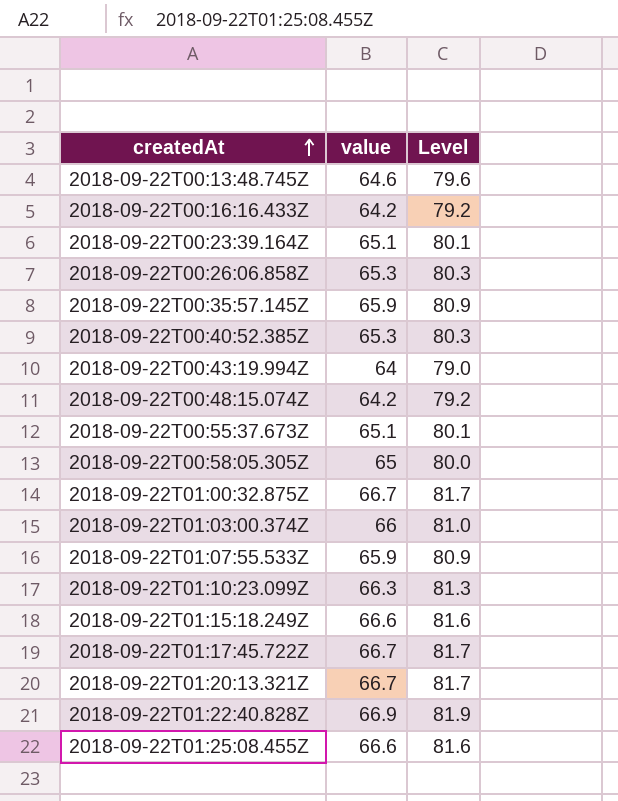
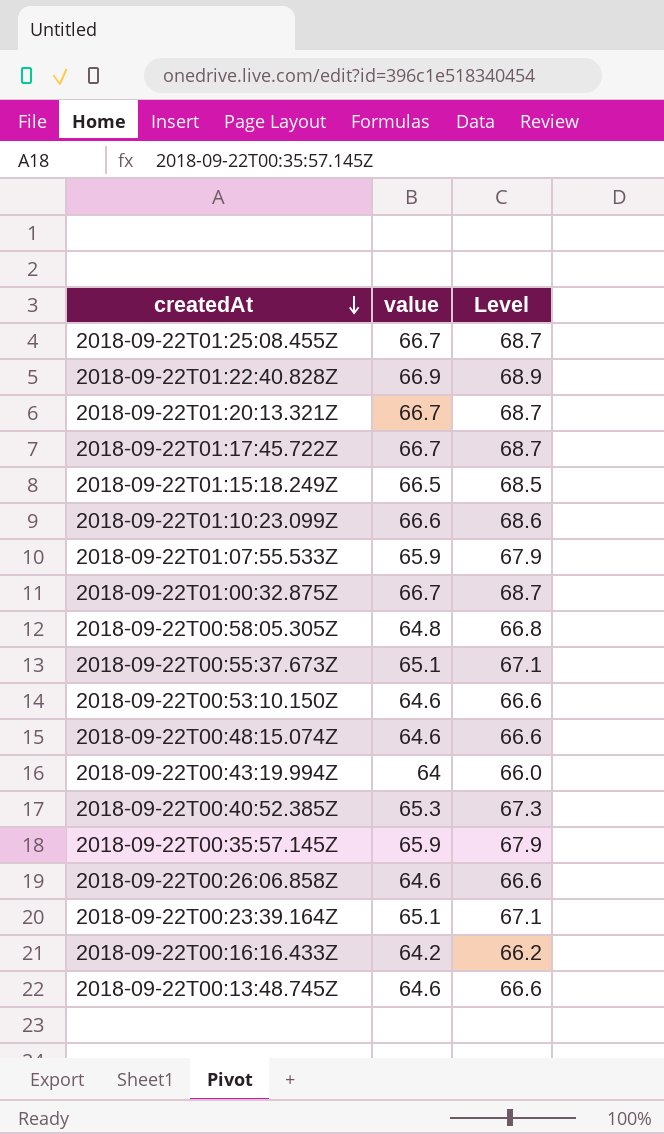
row order: createdAt ascending -> createdAt descending
column Level | formula: [value] + 15 -> [value] + 2
row 2018-09-22T01:03:00.374Z: 66 | 81.0 -> none
2018-09-22T01:25:08.455Z | value: 66.6 -> 66.7
2018-09-22T01:15:18.249Z | value: 66.6 -> 66.5
2018-09-22T01:10:23.099Z | value: 66.3 -> 66.6
2018-09-22T00:58:05.305Z | value: 65 -> 64.8
row 2018-09-22T00:53:10.150Z: none -> 64.6 | 66.6
2018-09-22T00:48:15.074Z | value: 64.2 -> 64.6
2018-09-22T00:26:06.858Z | value: 65.3 -> 64.6

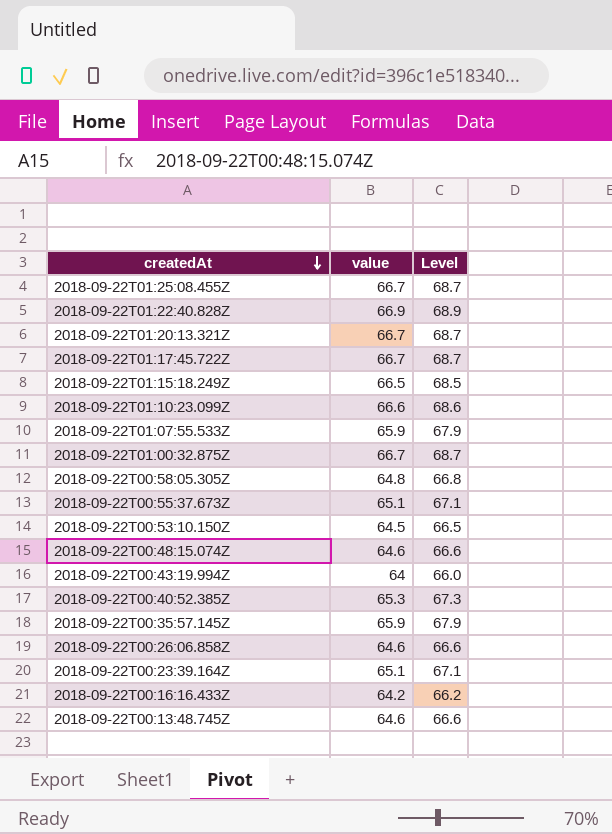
2018-09-22T00:53:10.150Z | value: 64.6 -> 64.5
2018-09-22T00:53:10.150Z | Level: 66.6 -> 66.5

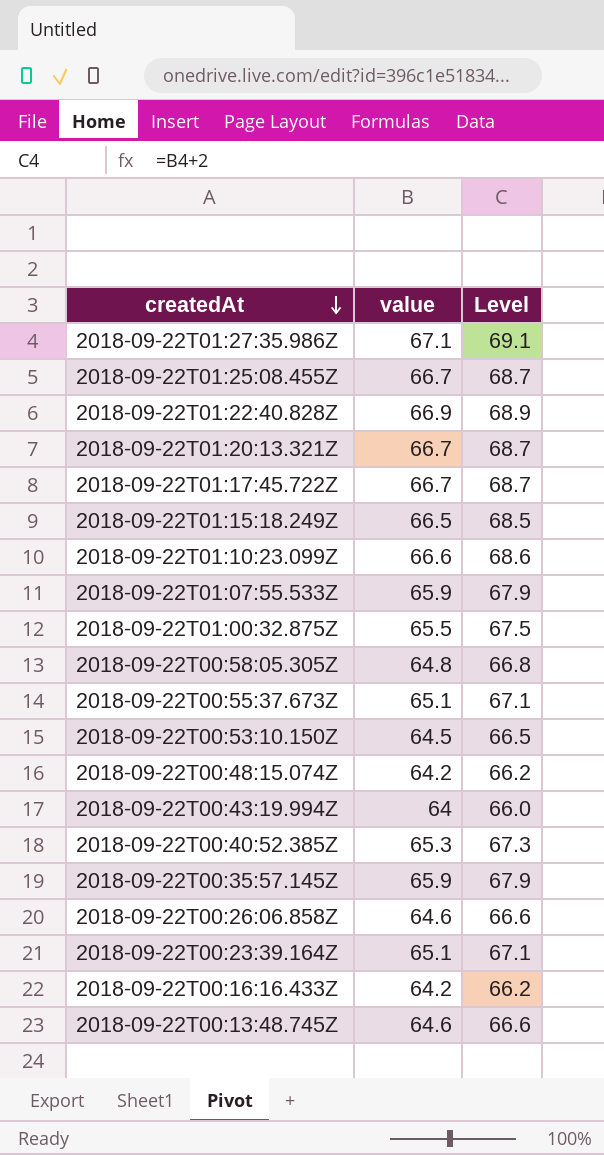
row 2018-09-22T01:27:35.986Z: none -> 67.1 | 69.1
2018-09-22T01:00:32.875Z | value: 66.7 -> 65.5
2018-09-22T01:00:32.875Z | Level: 68.7 -> 67.5
2018-09-22T00:48:15.074Z | value: 64.6 -> 64.2
2018-09-22T00:48:15.074Z | Level: 66.6 -> 66.2

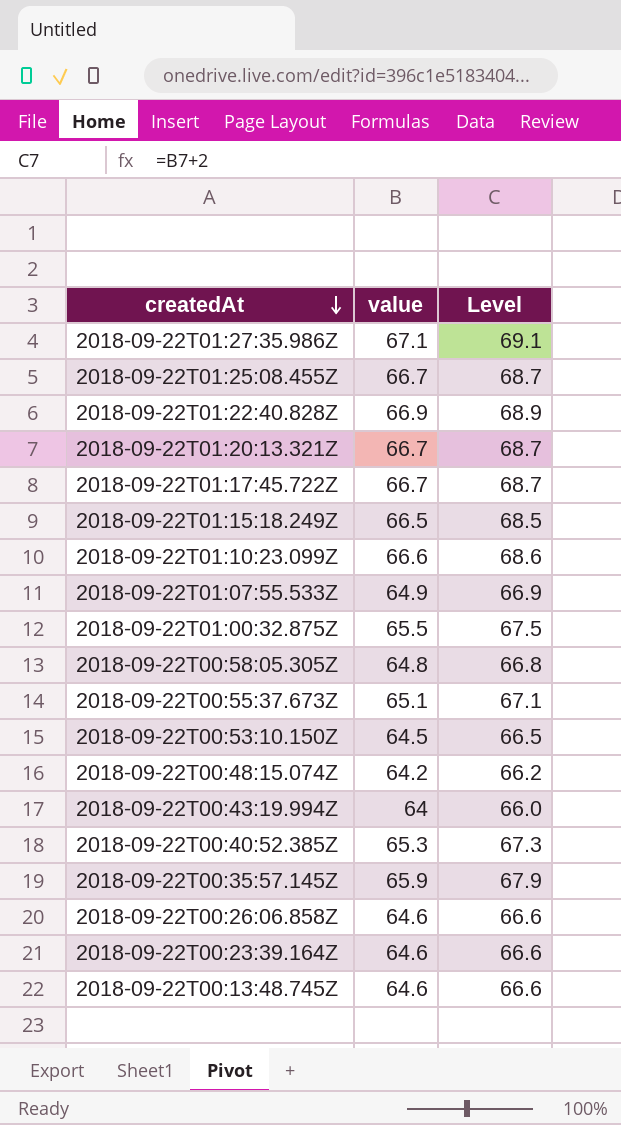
row 2018-09-22T00:16:16.433Z: 64.2 | 66.2 -> none
2018-09-22T01:07:55.533Z | value: 65.9 -> 64.9
2018-09-22T01:07:55.533Z | Level: 67.9 -> 66.9
2018-09-22T00:23:39.164Z | value: 65.1 -> 64.6
2018-09-22T00:23:39.164Z | Level: 67.1 -> 66.6

